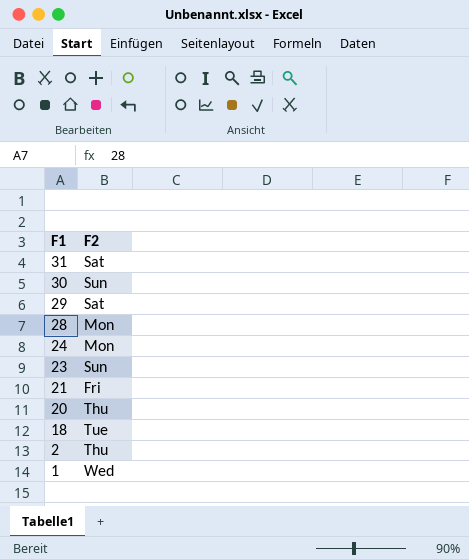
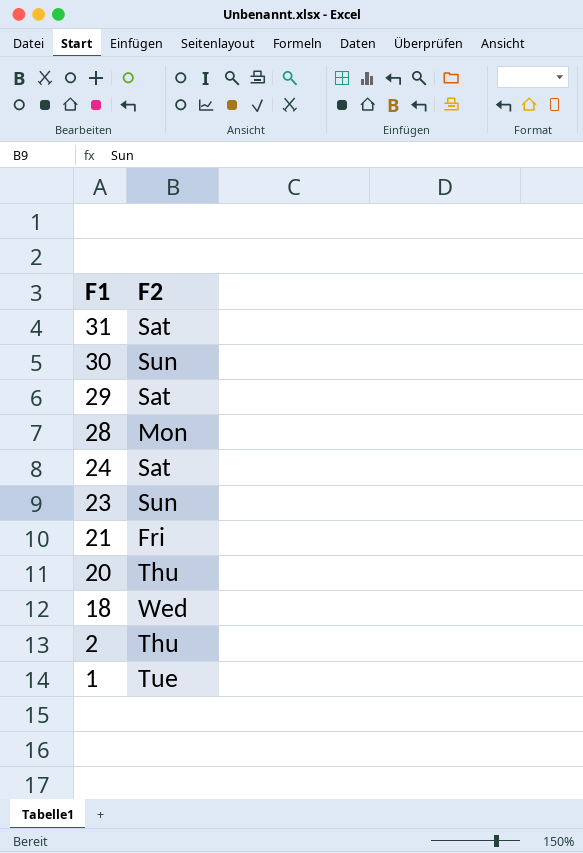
24 | F2: Mon -> Sat
18 | F2: Tue -> Wed
1 | F2: Wed -> Tue

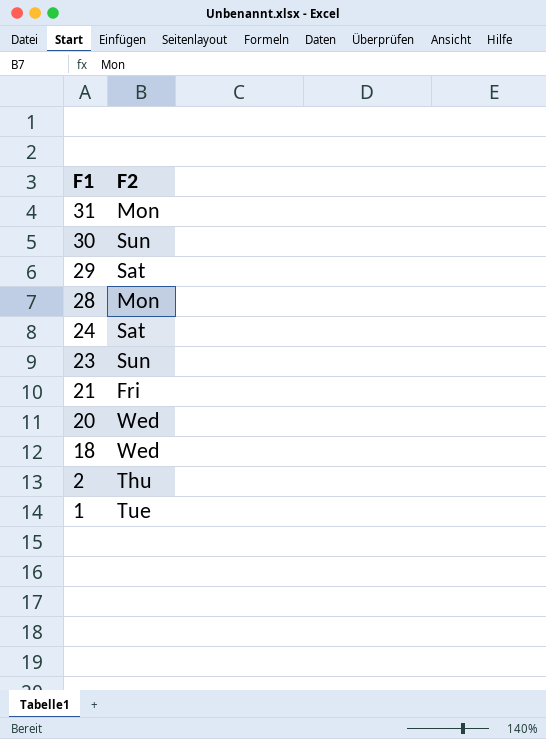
31 | F2: Sat -> Mon
20 | F2: Thu -> Wed

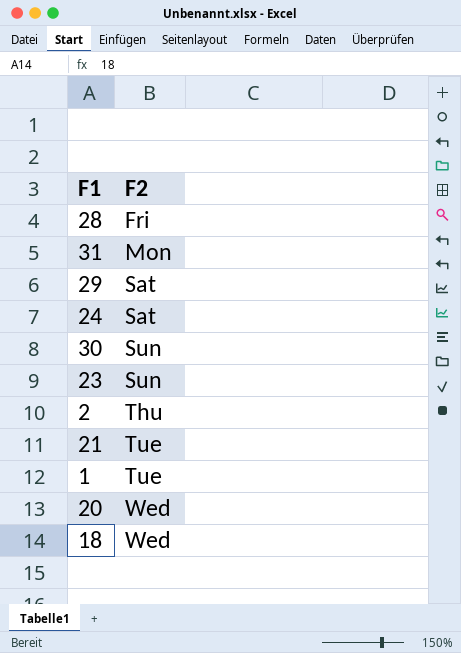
row order: F1 descending -> F2 ascending
28 | F2: Mon -> Fri
21 | F2: Fri -> Tue

